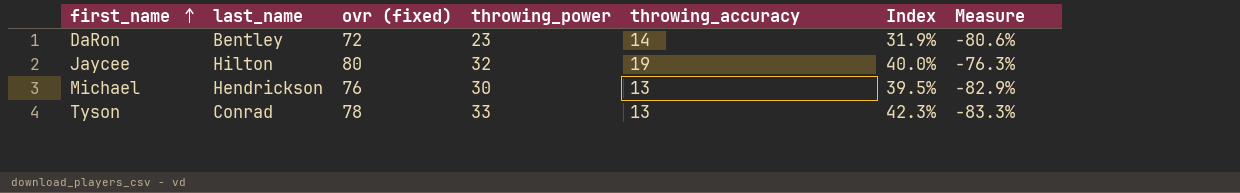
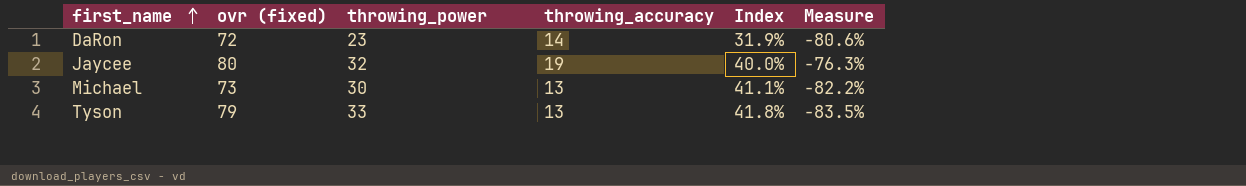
column last_name | position: 2 -> none
Michael | ovr (fixed): 76 -> 73
Michael | Index: 39.5% -> 41.1%
Michael | Measure: -82.9% -> -82.2%
Tyson | ovr (fixed): 78 -> 79
Tyson | Index: 42.3% -> 41.8%
Tyson | Measure: -83.3% -> -83.5%

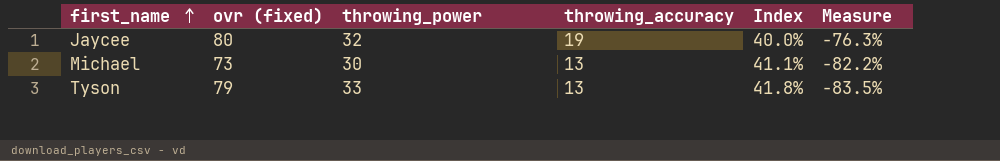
row DaRon: 72 | 23 | 14 | 31.9% | -80.6% -> none

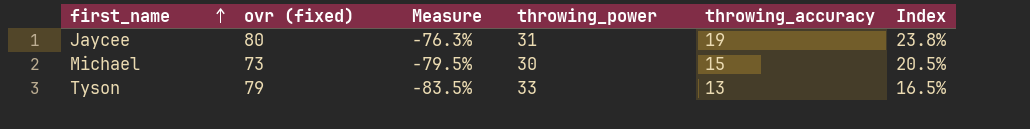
column Measure | position: 6 -> 3
column Index | formula: [throwing_power] / [ovr (fixed)] -> [throwing_accuracy] / [ovr (fixed)]
Jaycee | throwing_power: 32 -> 31
Michael | Measure: -82.2% -> -79.5%
Michael | throwing_accuracy: 13 -> 15

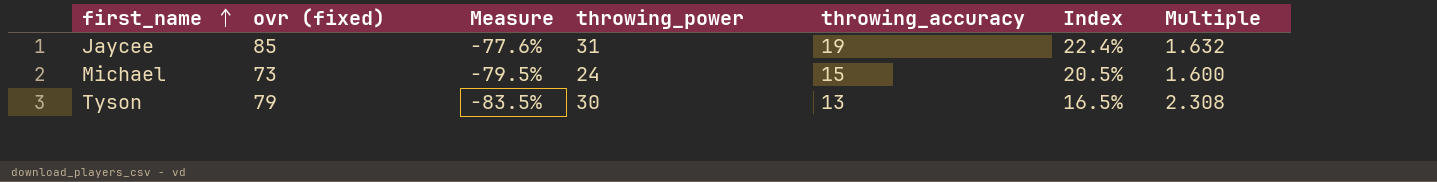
column Multiple | formula: none -> [throwing_power] / [throwing_accuracy]
Jaycee | ovr (fixed): 80 -> 85
Jaycee | Measure: -76.3% -> -77.6%
Jaycee | Index: 23.8% -> 22.4%
Michael | throwing_power: 30 -> 24
Tyson | throwing_power: 33 -> 30

